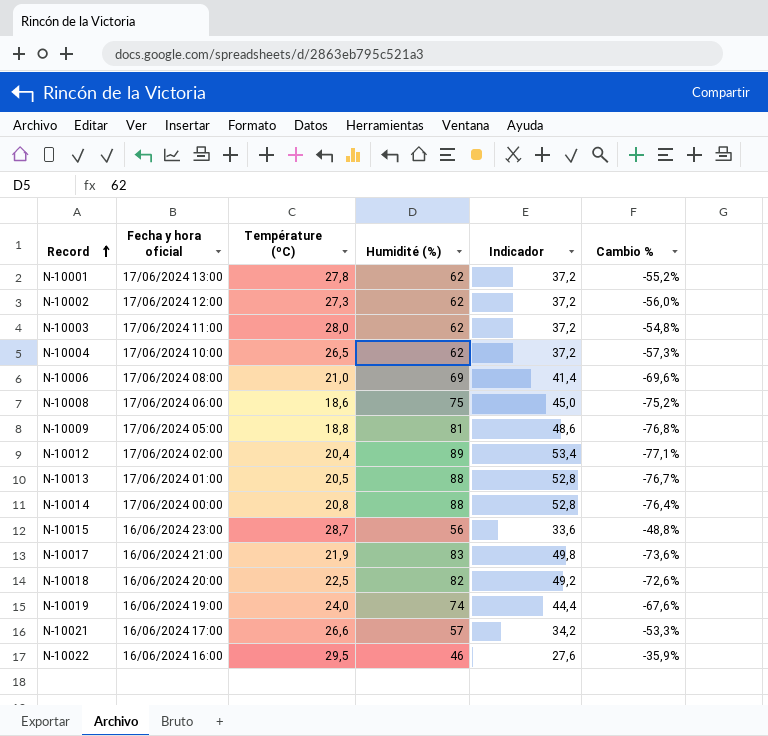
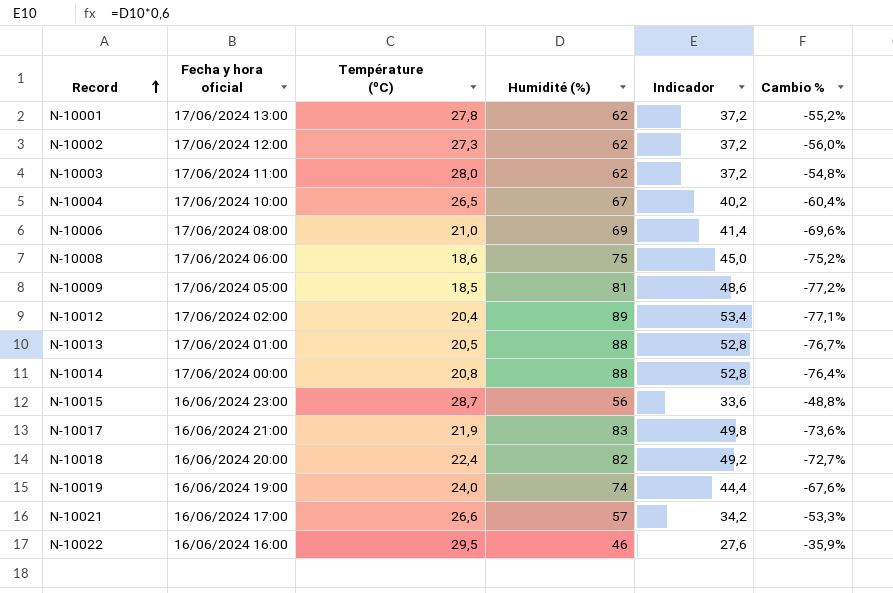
N-10004 | Humidité (%): 62 -> 67
N-10004 | Indicador: 37,2 -> 40,2
N-10004 | Cambio %: -57,3% -> -60,4%
N-10009 | Température (ºC): 18,8 -> 18,5
N-10009 | Cambio %: -76,8% -> -77,2%
N-10018 | Température (ºC): 22,5 -> 22,4
N-10018 | Cambio %: -72,6% -> -72,7%

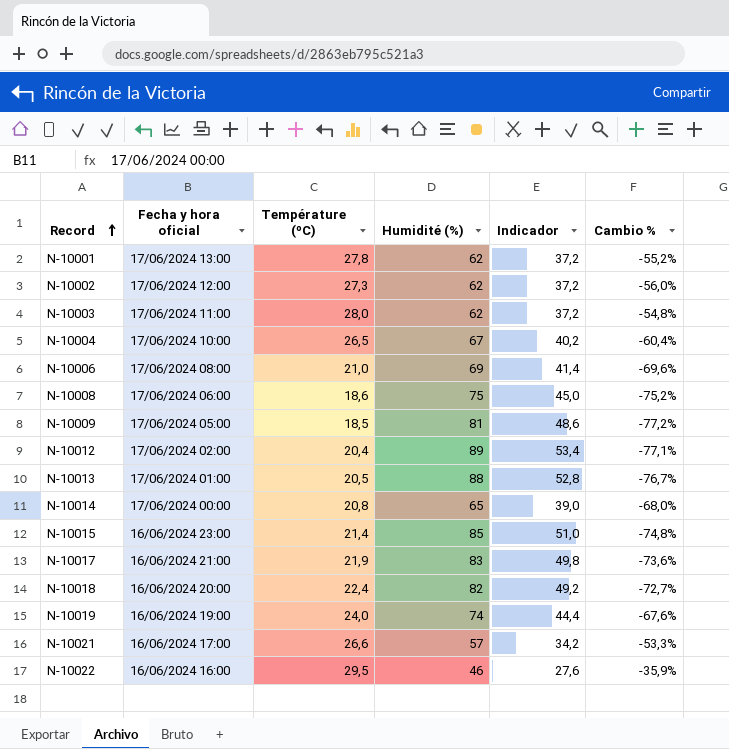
N-10014 | Humidité (%): 88 -> 65
N-10014 | Indicador: 52,8 -> 39,0
N-10014 | Cambio %: -76,4% -> -68,0%
N-10015 | Température (ºC): 28,7 -> 21,4
N-10015 | Humidité (%): 56 -> 85
N-10015 | Indicador: 33,6 -> 51,0
N-10015 | Cambio %: -48,8% -> -74,8%

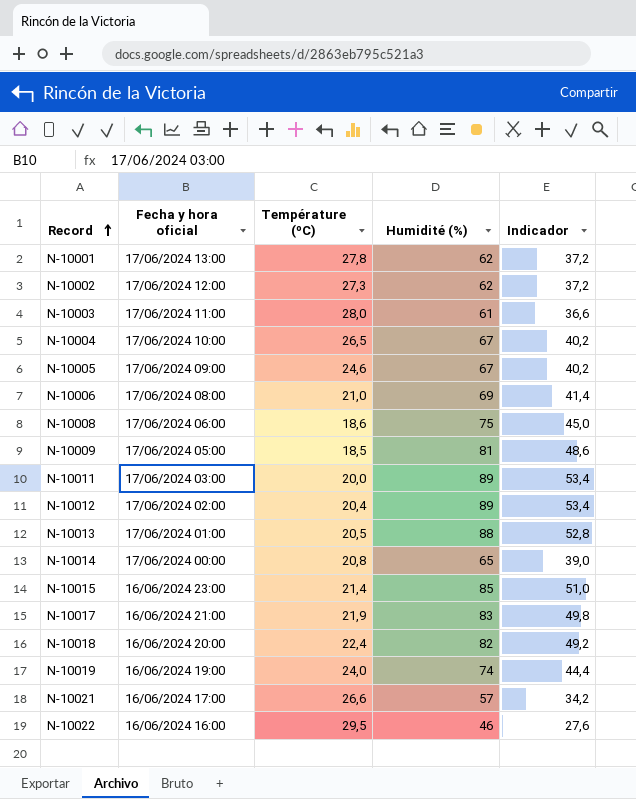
column Cambio % | formula: ([Température (ºC)] - [Humidité (%)]) / [Humidité (%)] -> none
N-10003 | Humidité (%): 62 -> 61
N-10003 | Indicador: 37,2 -> 36,6
row N-10005: none -> 17/06/2024 09:00 | 24,6 | 67 | 40,2
row N-10011: none -> 17/06/2024 03:00 | 20,0 | 89 | 53,4

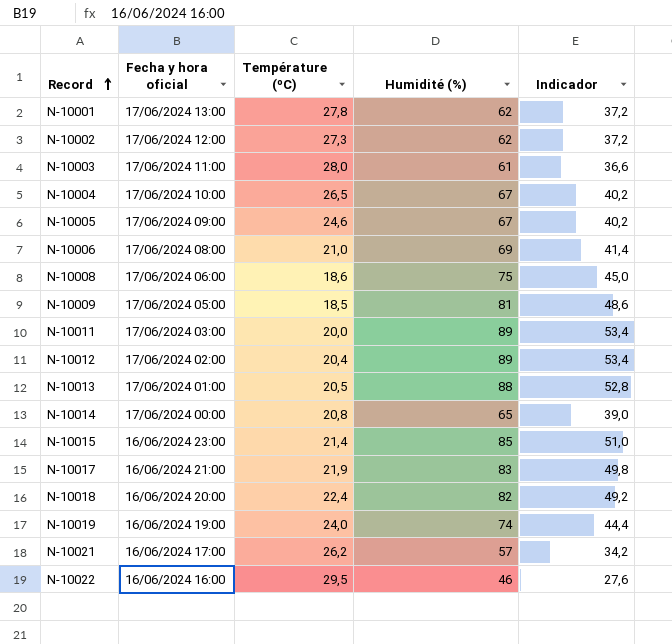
N-10021 | Température (ºC): 26,6 -> 26,2

